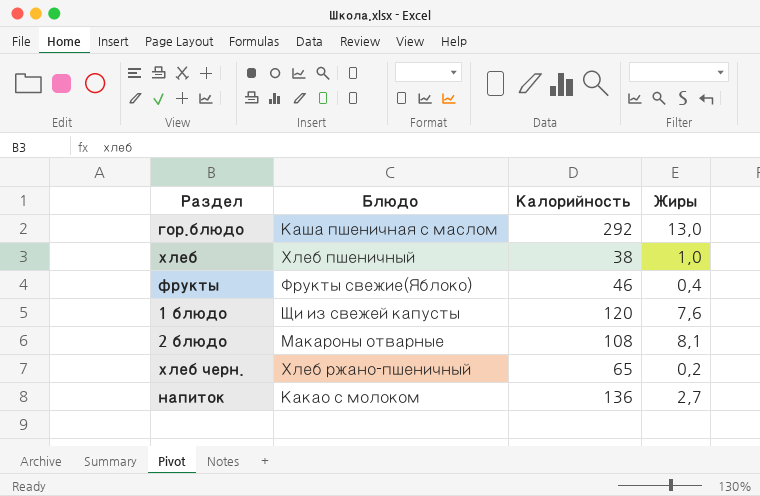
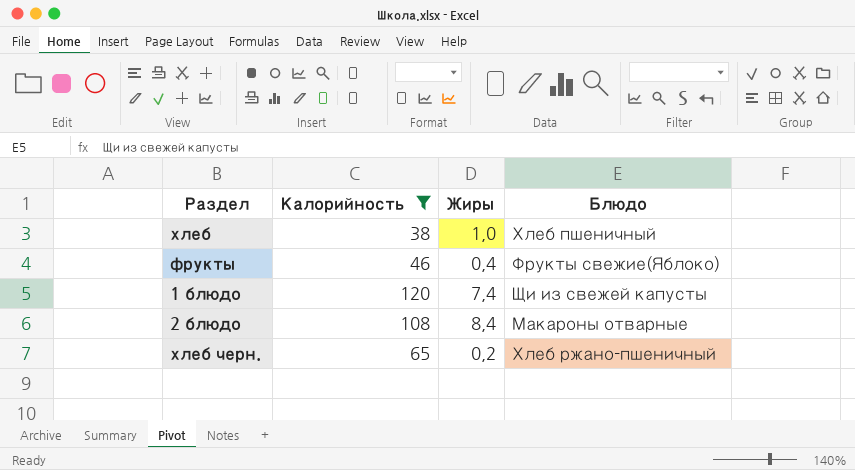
filter: none -> Калорийность <= 120
column Блюдо | position: 2 -> 4
1 блюдо | Жиры: 7,6 -> 7,4
2 блюдо | Жиры: 8,1 -> 8,4

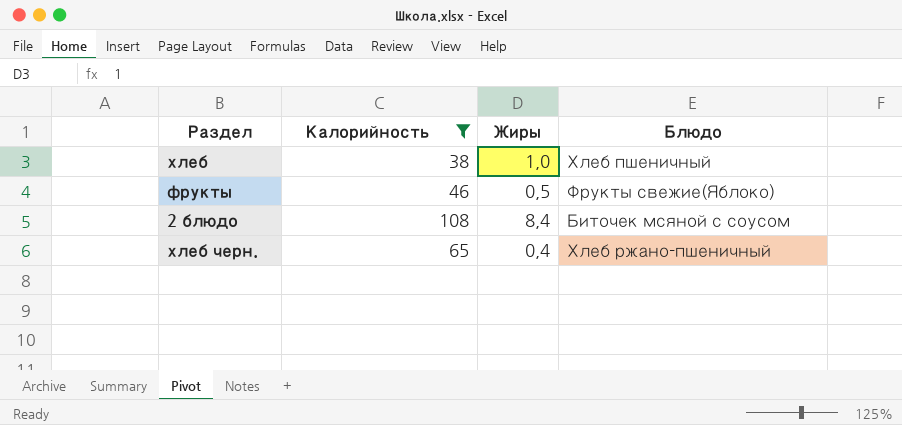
row 1 блюдо: 120 | 7,4 | Щи из свежей капусты -> none
фрукты | Жиры: 0,4 -> 0,5
2 блюдо | Блюдо: Макароны отварные -> Биточек мсяной с соусом
хлеб черн. | Жиры: 0,2 -> 0,4

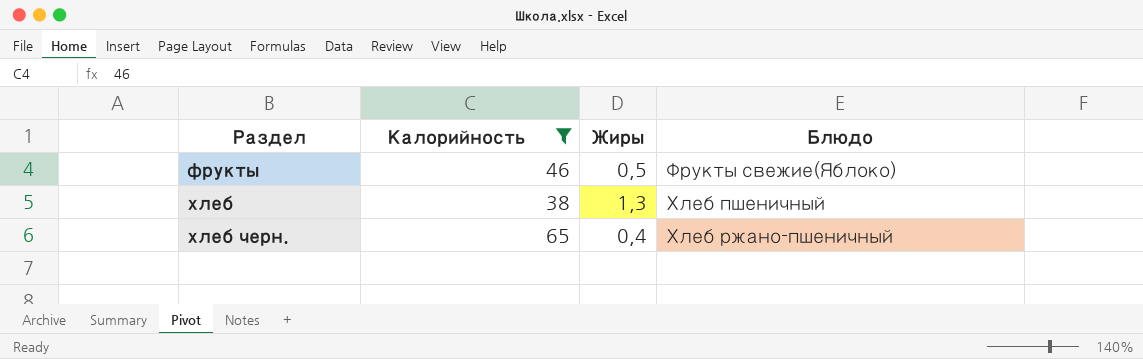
row order: none -> Раздел ascending
row 2 блюдо: 108 | 8,4 | Биточек мсяной с соусом -> none
хлеб | Жиры: 1,0 -> 1,3

